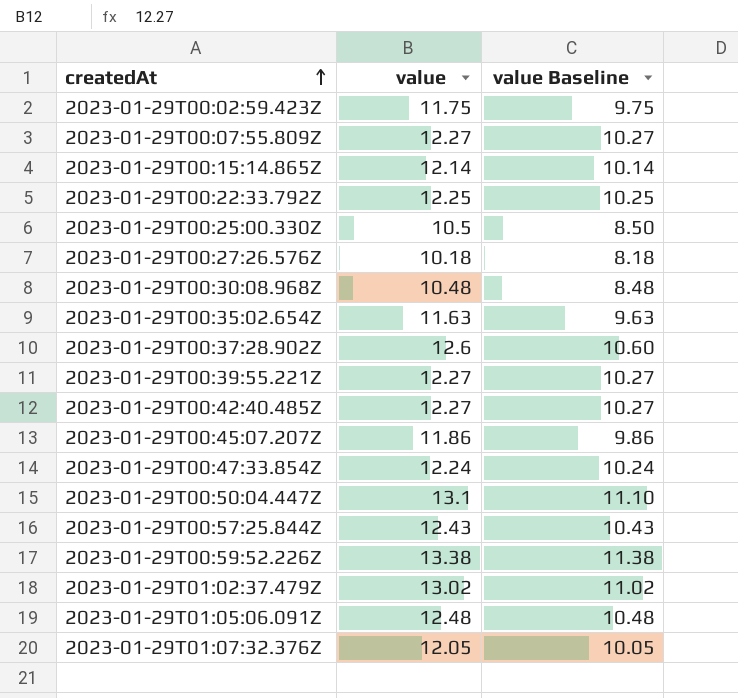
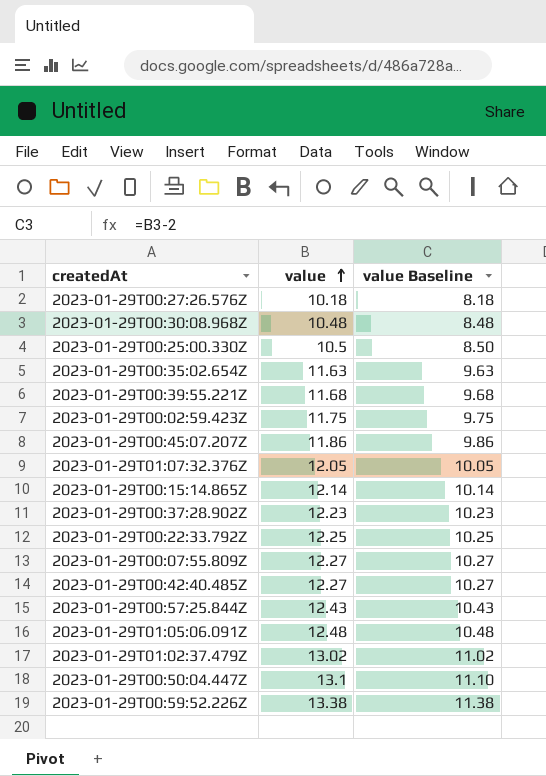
row order: createdAt ascending -> value ascending
row 2023-01-29T00:47:33.854Z: 12.24 | 10.24 -> none
2023-01-29T00:39:55.221Z | value: 12.27 -> 11.68
2023-01-29T00:39:55.221Z | value Baseline: 10.27 -> 9.68
2023-01-29T00:37:28.902Z | value: 12.6 -> 12.23
2023-01-29T00:37:28.902Z | value Baseline: 10.60 -> 10.23

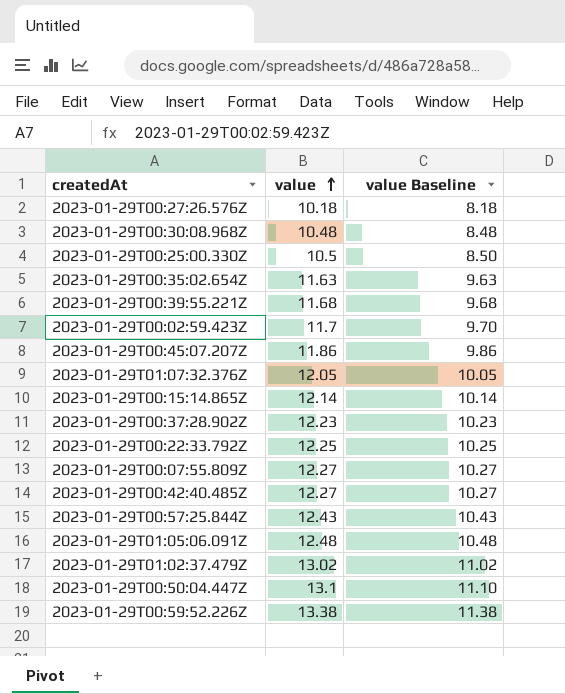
2023-01-29T00:02:59.423Z | value: 11.75 -> 11.7
2023-01-29T00:02:59.423Z | value Baseline: 9.75 -> 9.70

